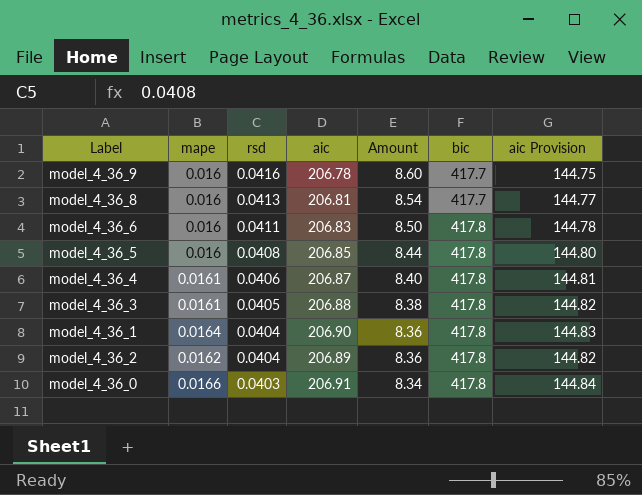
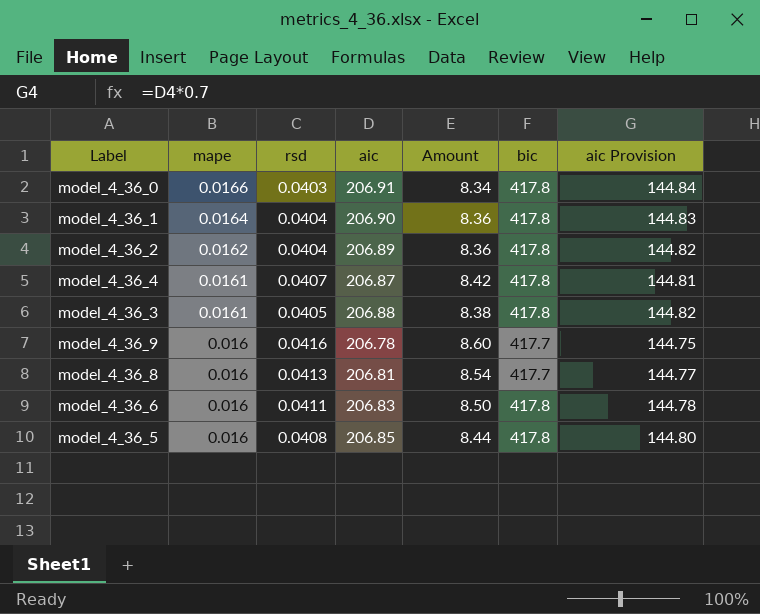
row order: rsd descending -> mape descending
model_4_36_4 | rsd: 0.0406 -> 0.0407
model_4_36_4 | Amount: 8.40 -> 8.42

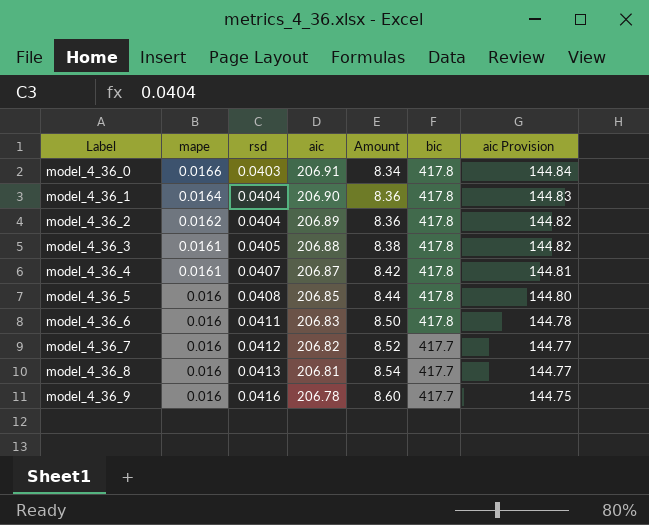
row order: mape descending -> Label ascending
row model_4_36_7: none -> 0.016 | 0.0412 | 206.82 | 8.52 | 417.7 | 144.77

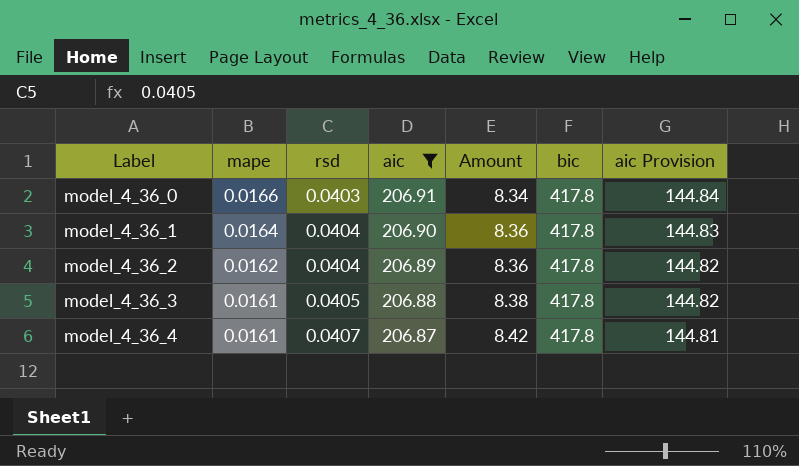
filter: none -> aic >= 206.87

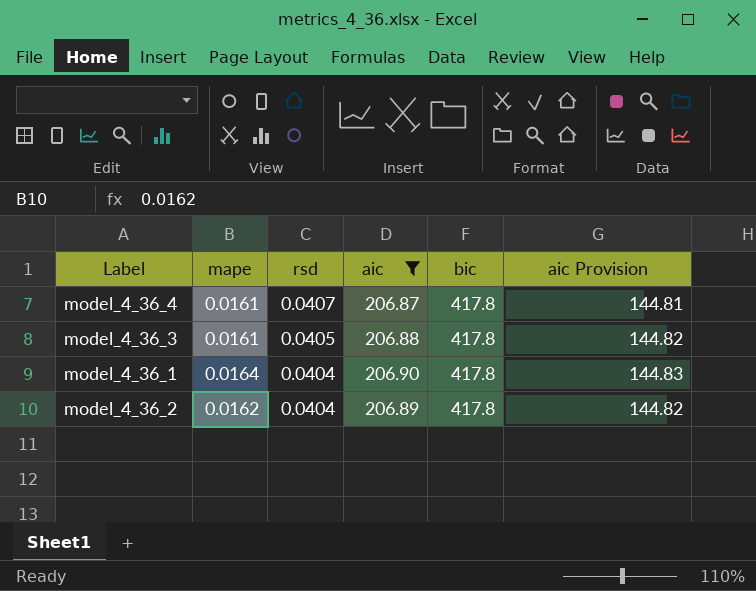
row order: Label ascending -> rsd descending
column Amount | formula: [rsd] * [aic] -> none
row model_4_36_0: 0.0166 | 0.0403 | 206.91 | 8.34 | 417.8 | 144.84 -> none

